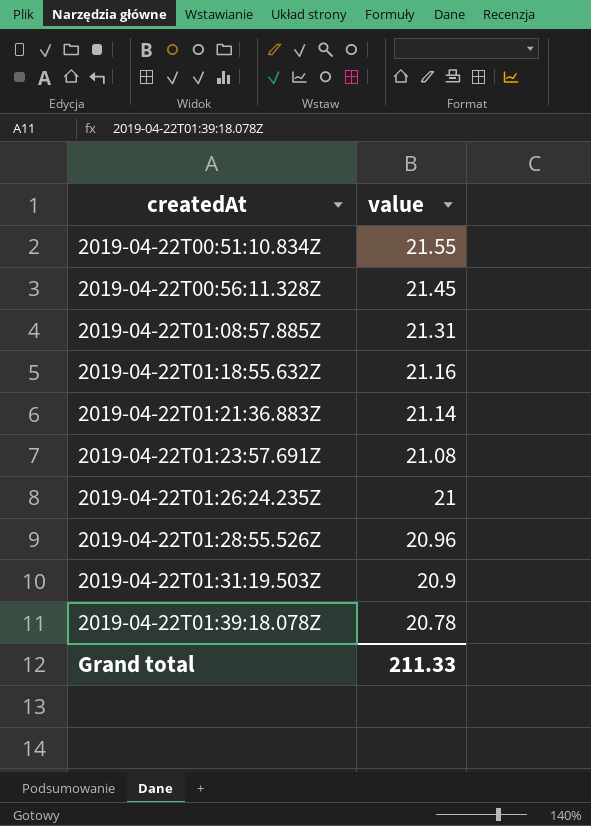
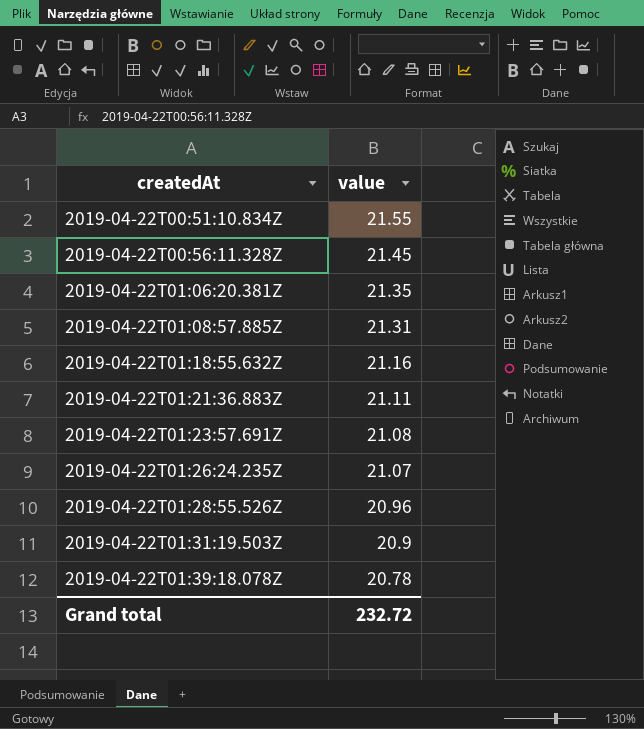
row 2019-04-22T01:06:20.381Z: none -> 21.35
2019-04-22T01:21:36.883Z | value: 21.14 -> 21.11
2019-04-22T01:26:24.235Z | value: 21 -> 21.07
Grand total | value: 211.33 -> 232.72

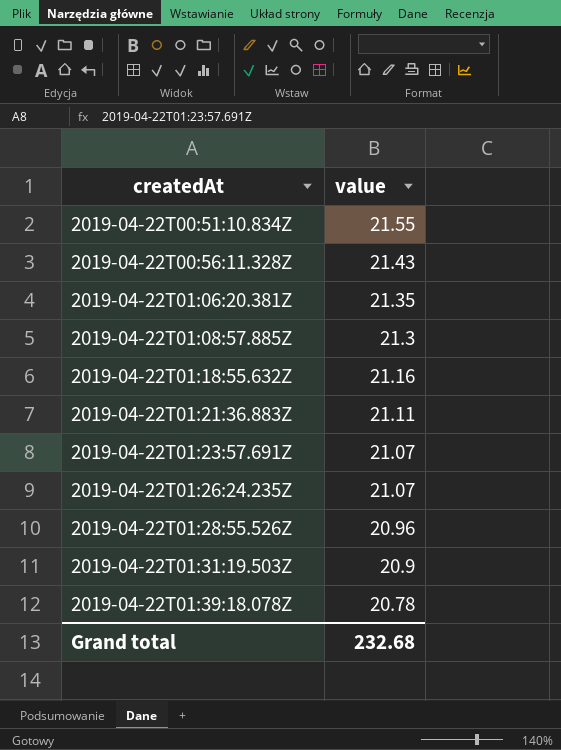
2019-04-22T00:56:11.328Z | value: 21.45 -> 21.43
2019-04-22T01:08:57.885Z | value: 21.31 -> 21.3
2019-04-22T01:23:57.691Z | value: 21.08 -> 21.07
Grand total | value: 232.72 -> 232.68

